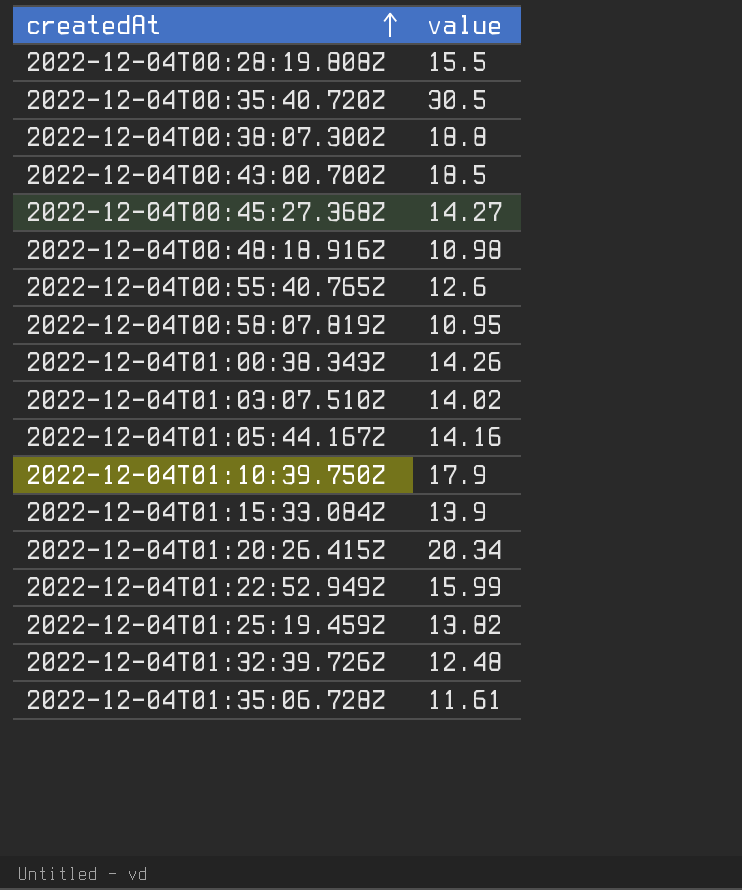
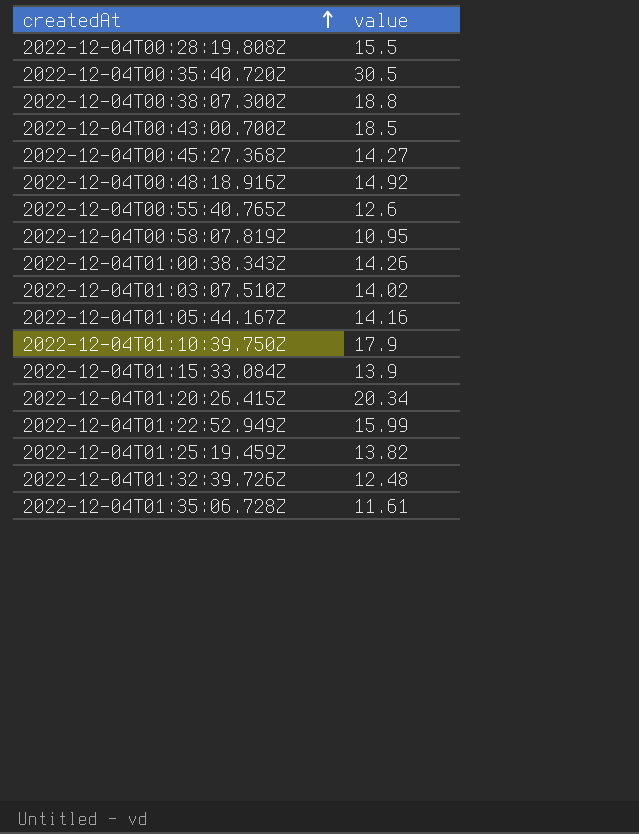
2022-12-04T00:48:18.916Z | value: 10.98 -> 14.92

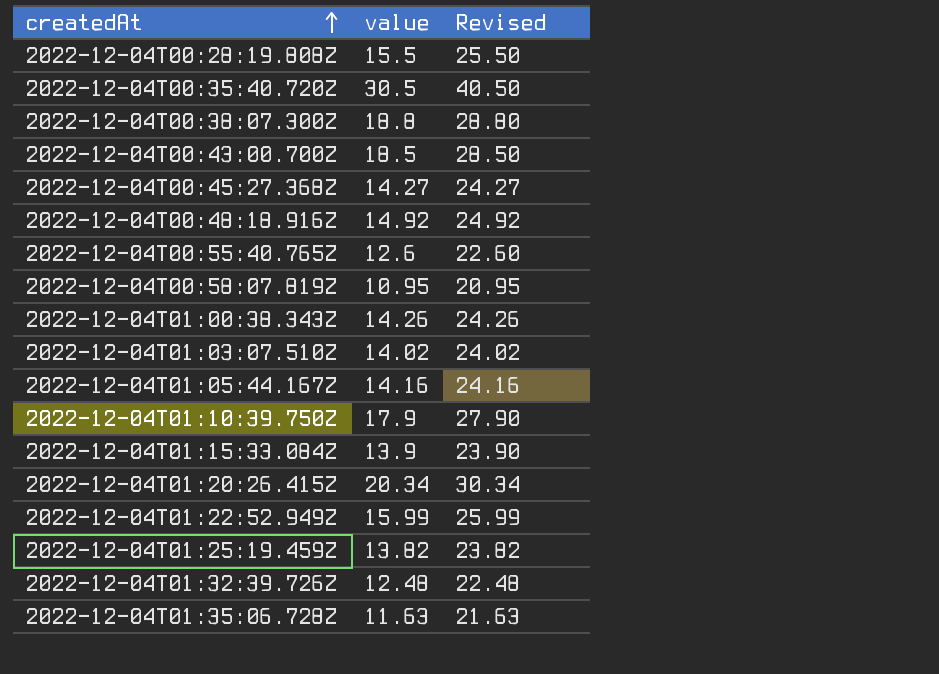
column Revised | formula: none -> [value] + 10
2022-12-04T01:35:06.728Z | value: 11.61 -> 11.63

